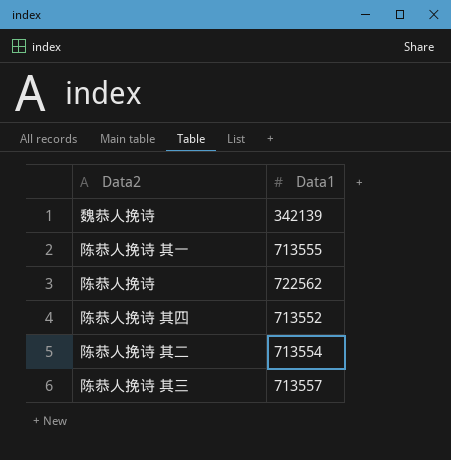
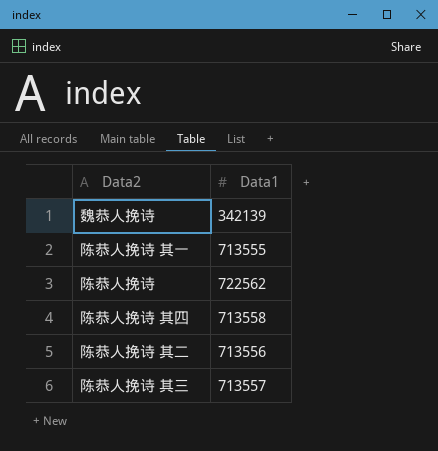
陈恭人挽诗 其四 | Data1: 713552 -> 713558
陈恭人挽诗 其二 | Data1: 713554 -> 713556

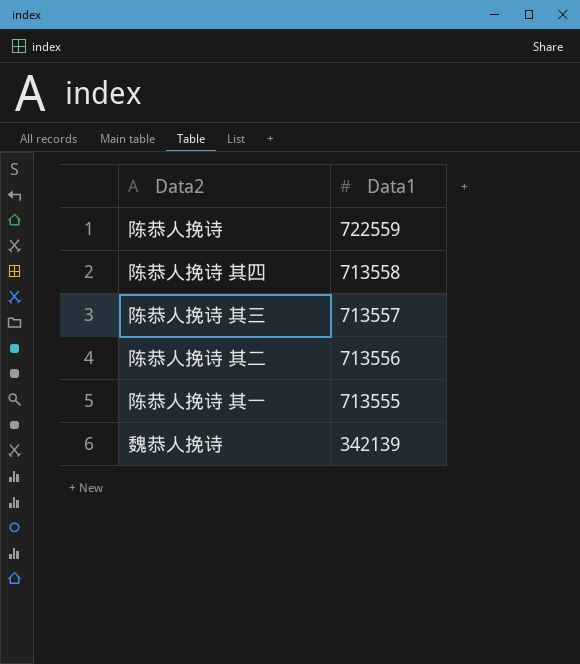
row order: none -> Data1 descending
陈恭人挽诗 | Data1: 722562 -> 722559

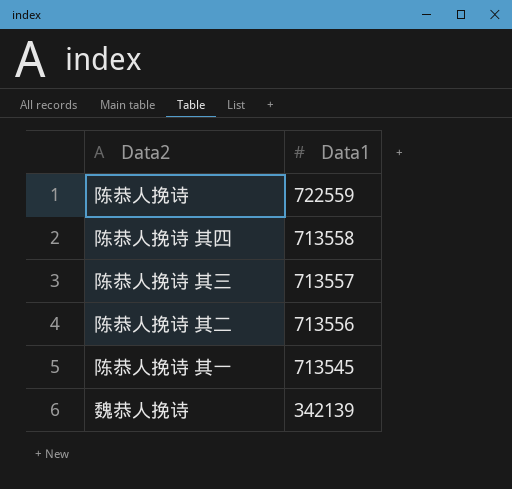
陈恭人挽诗 其一 | Data1: 713555 -> 713545

